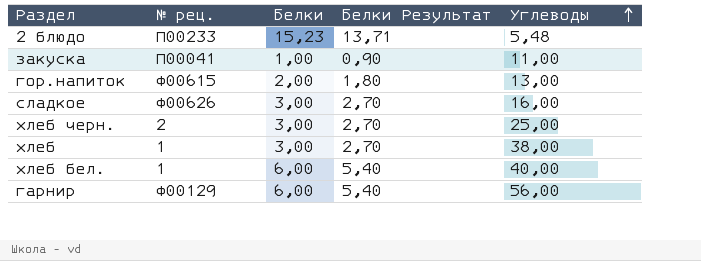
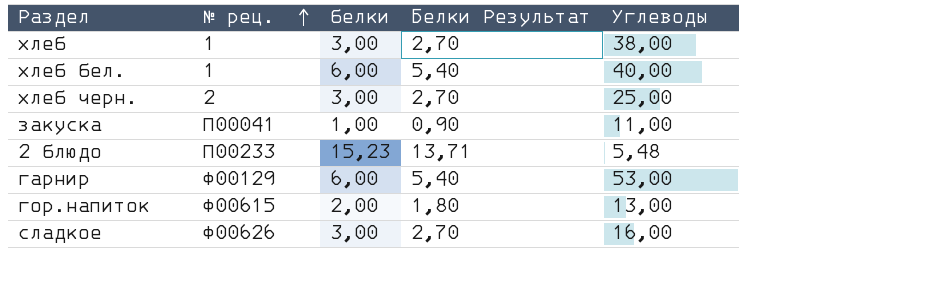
row order: Углеводы ascending -> № рец. ascending
column name: Белки -> белки
гарнир | Углеводы: 56,00 -> 53,00

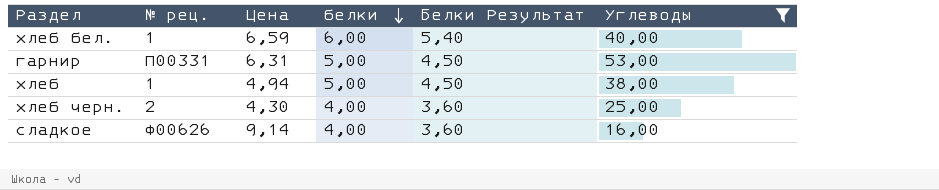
filter: none -> Углеводы >= 16,00
row order: № рец. ascending -> белки descending
column Цена | position: none -> 3
гарнир | № рец.: Ф00129 -> П00331
гарнир | белки: 6,00 -> 5,00
гарнир | Белки Результат: 5,40 -> 4,50
хлеб | белки: 3,00 -> 5,00
хлеб | Белки Результат: 2,70 -> 4,50
хлеб черн. | белки: 3,00 -> 4,00
хлеб черн. | Белки Результат: 2,70 -> 3,60
сладкое | белки: 3,00 -> 4,00
сладкое | Белки Результат: 2,70 -> 3,60

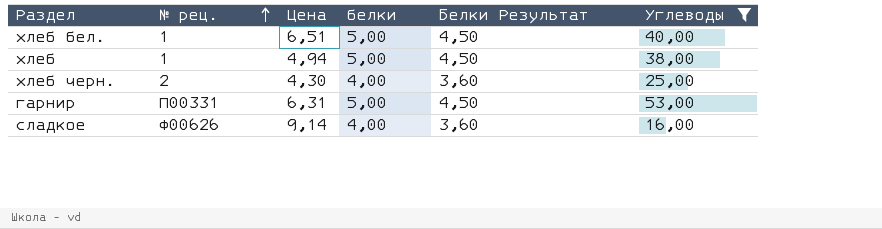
row order: белки descending -> № рец. ascending
хлеб бел. | Цена: 6,59 -> 6,51
хлеб бел. | белки: 6,00 -> 5,00
хлеб бел. | Белки Результат: 5,40 -> 4,50

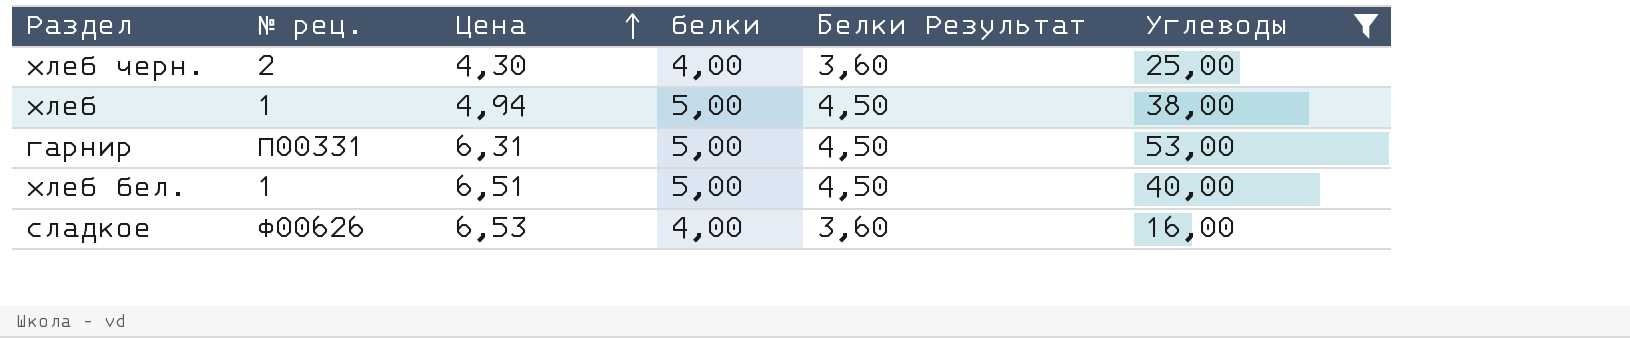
row order: № рец. ascending -> Цена ascending
сладкое | Цена: 9,14 -> 6,53

